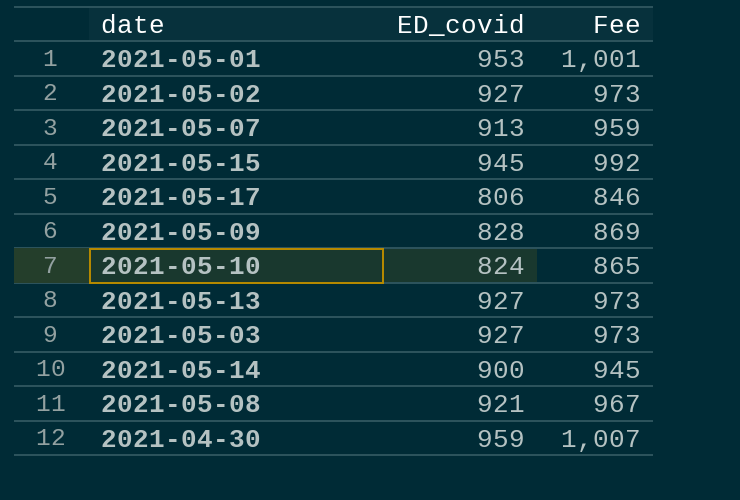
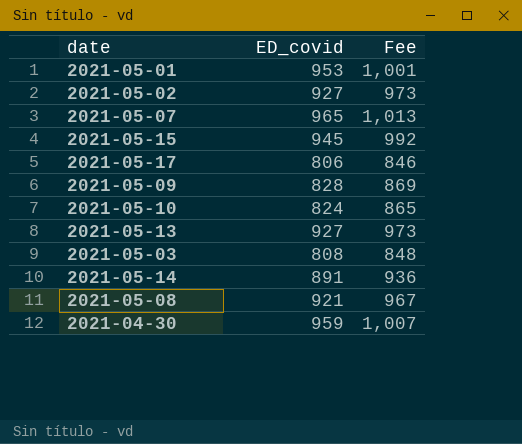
2021-05-07 | ED_covid: 913 -> 965
2021-05-07 | Fee: 959 -> 1,013
2021-05-03 | ED_covid: 927 -> 808
2021-05-03 | Fee: 973 -> 848
2021-05-14 | ED_covid: 900 -> 891
2021-05-14 | Fee: 945 -> 936

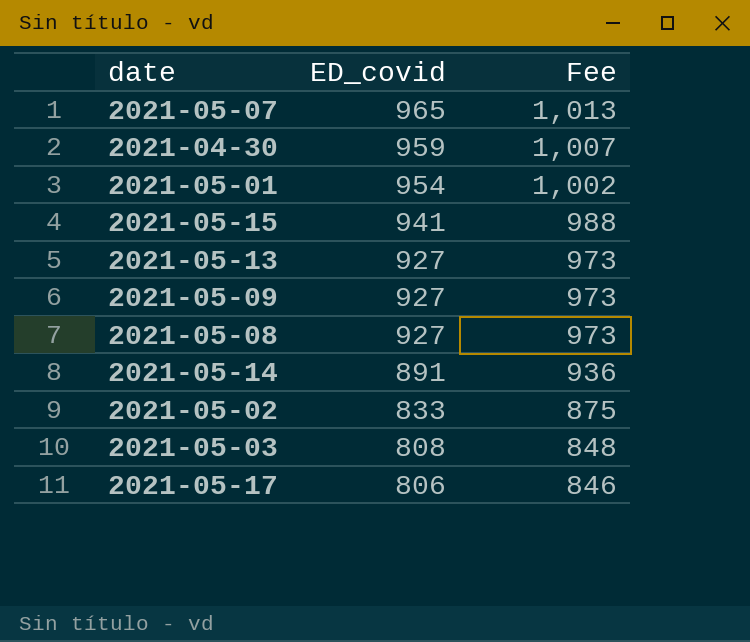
row order: none -> ED_covid descending
row 2021-05-10: 824 | 865 -> none
2021-05-01 | ED_covid: 953 -> 954
2021-05-01 | Fee: 1,001 -> 1,002
2021-05-15 | ED_covid: 945 -> 941
2021-05-15 | Fee: 992 -> 988
2021-05-09 | ED_covid: 828 -> 927
2021-05-09 | Fee: 869 -> 973
2021-05-08 | ED_covid: 921 -> 927
2021-05-08 | Fee: 967 -> 973
2021-05-02 | ED_covid: 927 -> 833
2021-05-02 | Fee: 973 -> 875

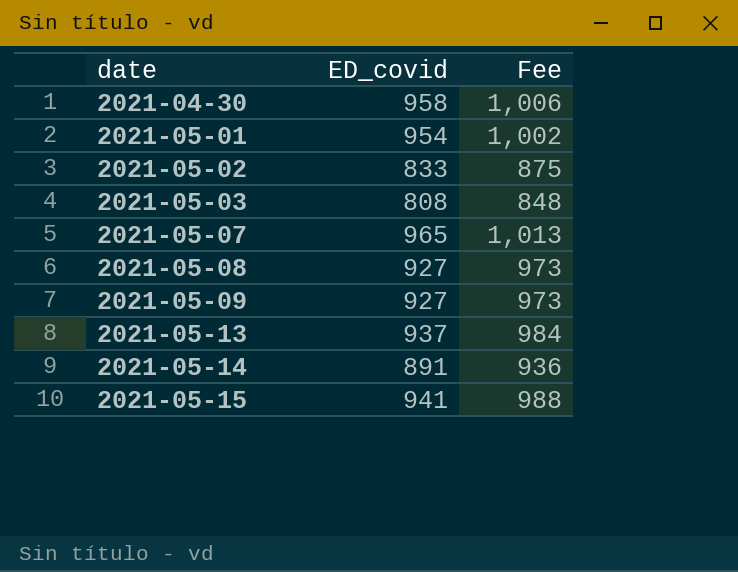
row order: ED_covid descending -> date ascending
row 2021-05-17: 806 | 846 -> none
2021-04-30 | ED_covid: 959 -> 958
2021-04-30 | Fee: 1,007 -> 1,006
2021-05-13 | ED_covid: 927 -> 937
2021-05-13 | Fee: 973 -> 984

